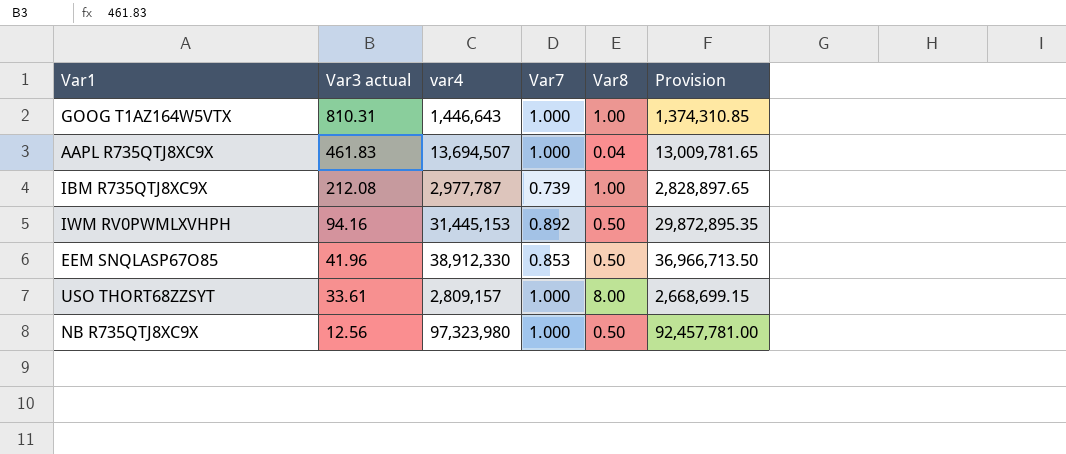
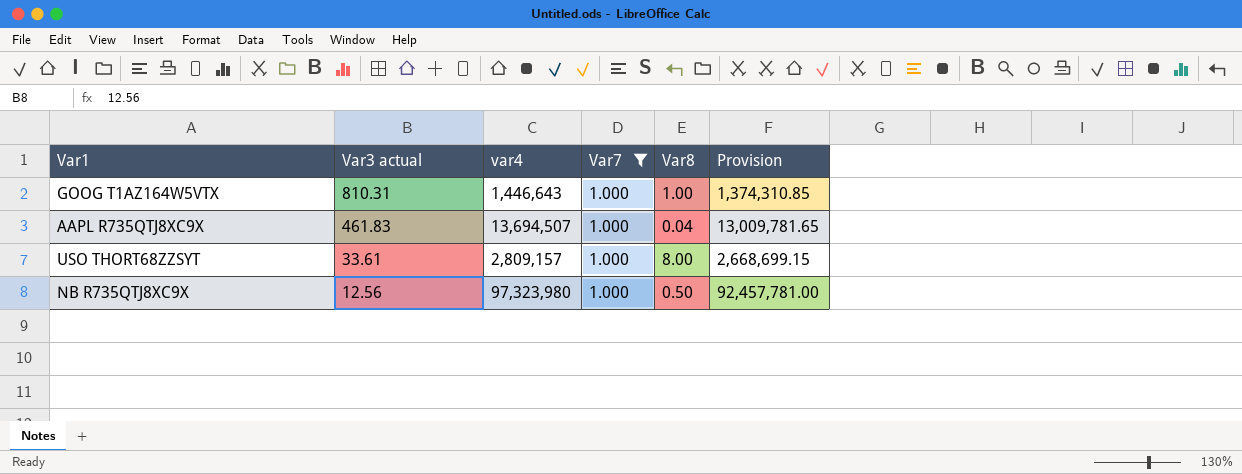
filter: none -> Var7 = 1.000

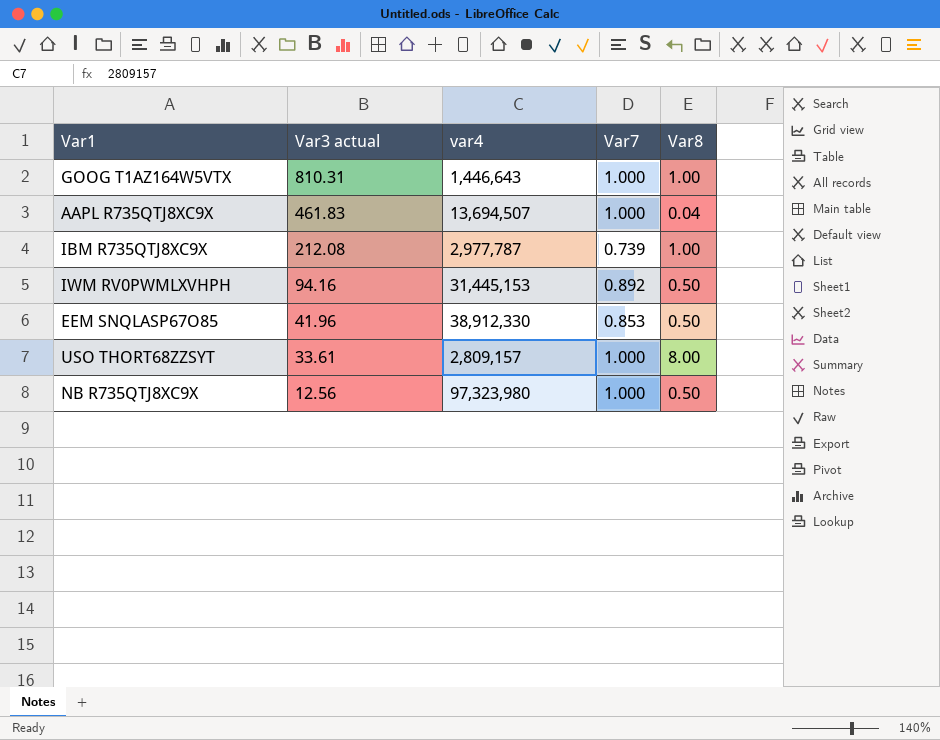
filter: Var7 = 1.000 -> none
column Provision | formula: [var4] * 0.95 -> none

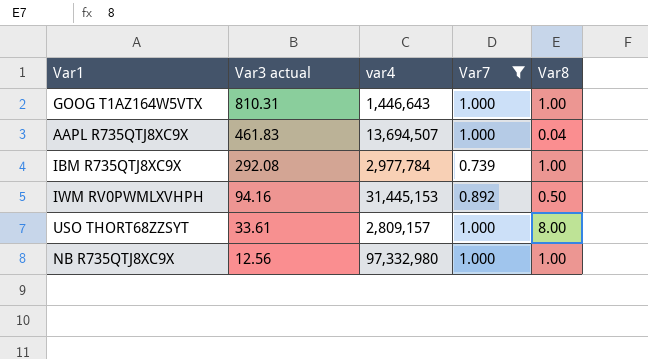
filter: none -> Var7 != 0.853
IBM R735QTJ8XC9X | Var3 actual: 212.08 -> 292.08
IBM R735QTJ8XC9X | var4: 2,977,787 -> 2,977,784
NB R735QTJ8XC9X | var4: 97,323,980 -> 97,332,980
NB R735QTJ8XC9X | Var8: 0.50 -> 1.00

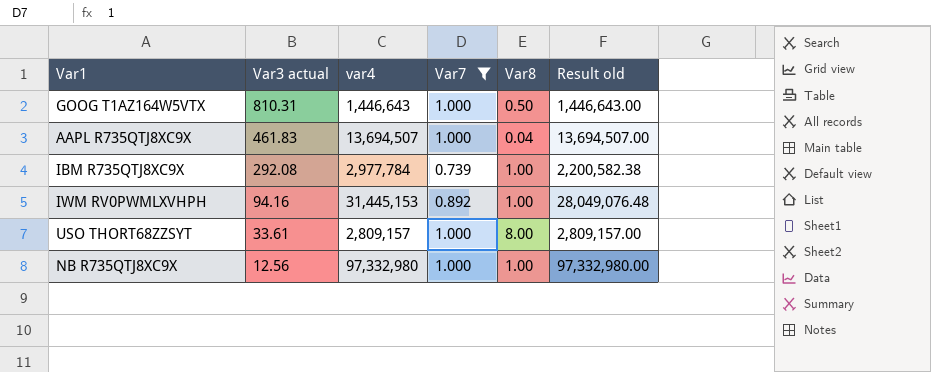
column Result old | formula: none -> [var4] * [Var7]
GOOG T1AZ164W5VTX | Var8: 1.00 -> 0.50
IWM RV0PWMLXVHPH | Var8: 0.50 -> 1.00

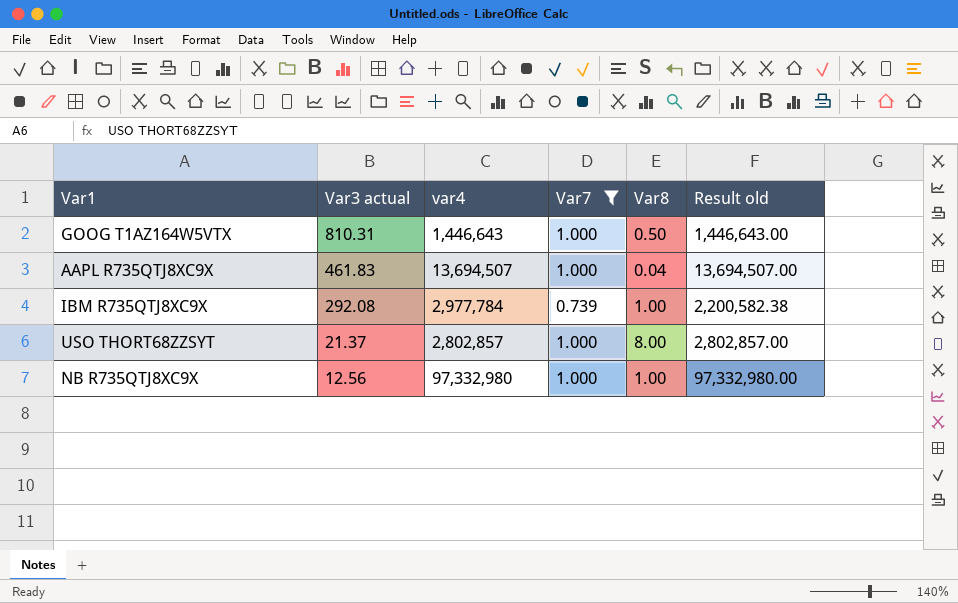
row IWM RV0PWMLXVHPH: 94.16 | 31,445,153 | 0.892 | 1.00 | 28,049,076.48 -> none
USO THORT68ZZSYT | Var3 actual: 33.61 -> 21.37
USO THORT68ZZSYT | var4: 2,809,157 -> 2,802,857
USO THORT68ZZSYT | Result old: 2,809,157.00 -> 2,802,857.00

